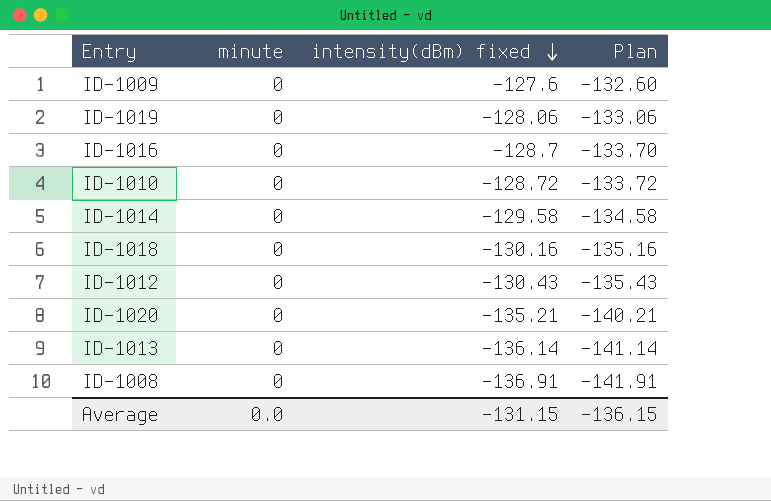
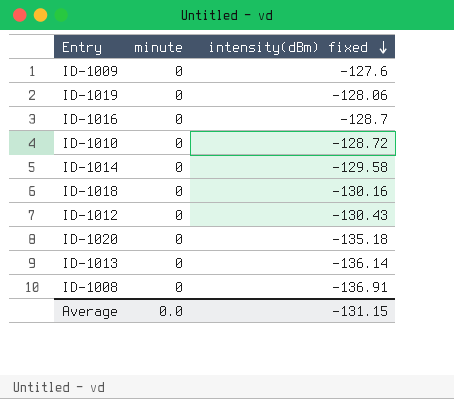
column Plan | formula: [intensity(dBm) fixed] - 5 -> none
ID-1020 | intensity(dBm) fixed: -135.21 -> -135.18

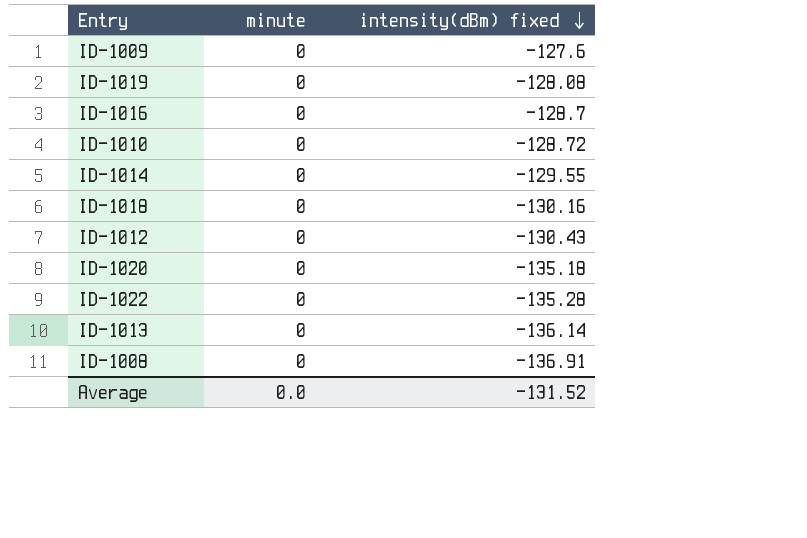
ID-1019 | intensity(dBm) fixed: -128.06 -> -128.08
ID-1014 | intensity(dBm) fixed: -129.58 -> -129.55
row ID-1022: none -> 0 | -135.28
Average | intensity(dBm) fixed: -131.15 -> -131.52

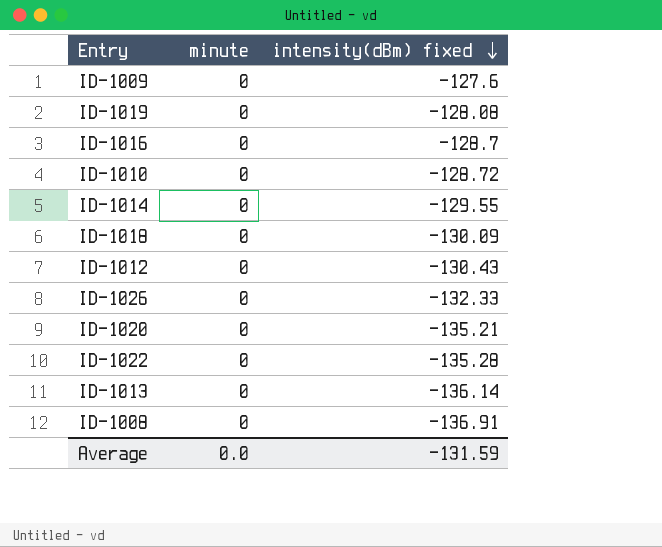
ID-1018 | intensity(dBm) fixed: -130.16 -> -130.09
row ID-1026: none -> 0 | -132.33
ID-1020 | intensity(dBm) fixed: -135.18 -> -135.21
Average | intensity(dBm) fixed: -131.52 -> -131.59

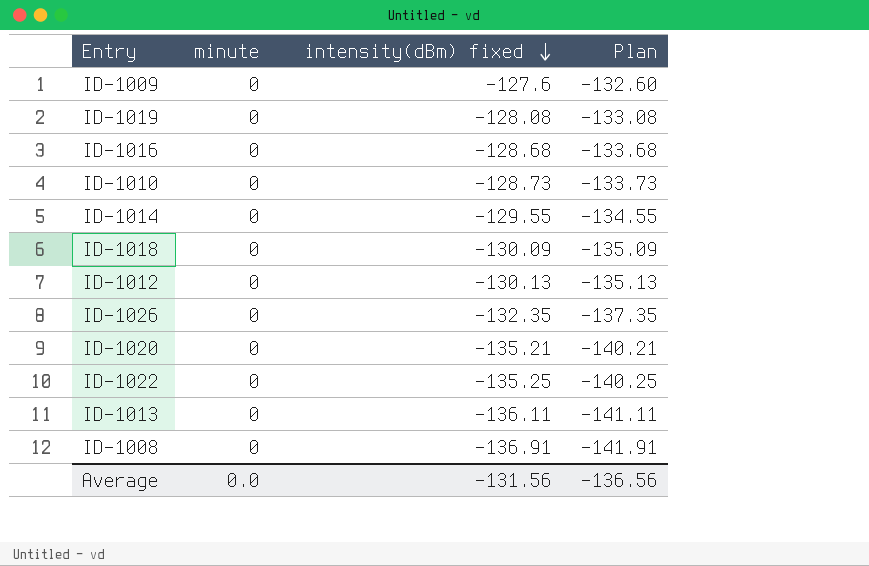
column Plan | formula: none -> [intensity(dBm) fixed] - 5
ID-1016 | intensity(dBm) fixed: -128.7 -> -128.68
ID-1010 | intensity(dBm) fixed: -128.72 -> -128.73
ID-1012 | intensity(dBm) fixed: -130.43 -> -130.13
ID-1026 | intensity(dBm) fixed: -132.33 -> -132.35
ID-1022 | intensity(dBm) fixed: -135.28 -> -135.25
ID-1013 | intensity(dBm) fixed: -136.14 -> -136.11
Average | intensity(dBm) fixed: -131.59 -> -131.56

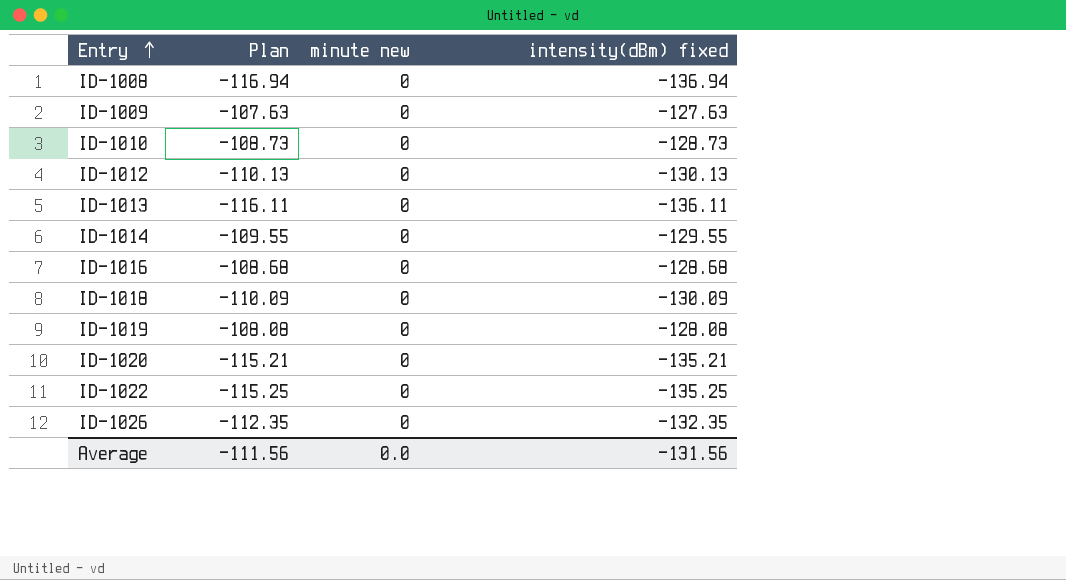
row order: intensity(dBm) fixed descending -> Entry ascending
column Plan | formula: [intensity(dBm) fixed] - 5 -> [intensity(dBm) fixed] + 20
column Plan | position: 4 -> 2
column name: minute -> minute new
ID-1008 | intensity(dBm) fixed: -136.91 -> -136.94
ID-1009 | intensity(dBm) fixed: -127.6 -> -127.63
Average | Plan: -136.56 -> -111.56

